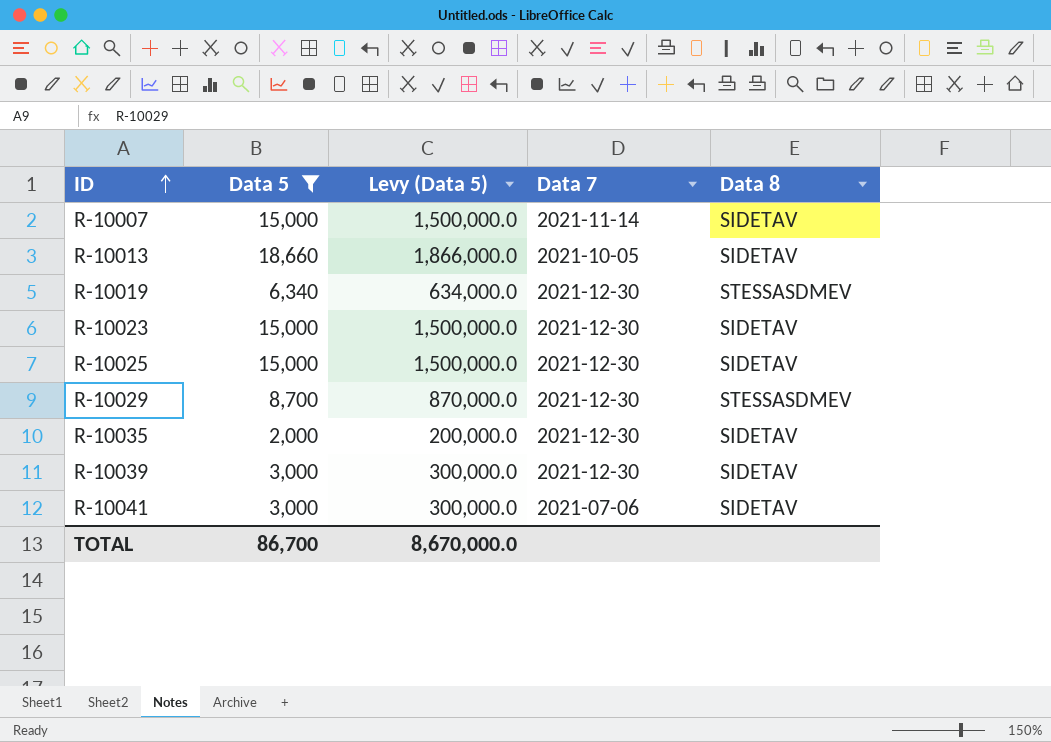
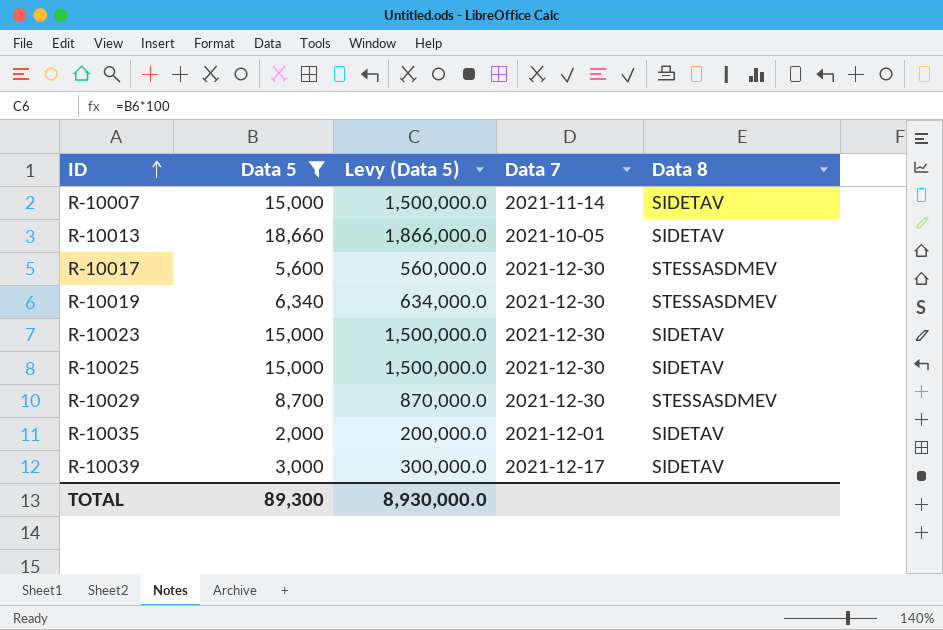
row R-10041: 3,000 | 300,000.0 | 2021-07-06 | SIDETAV -> none
row R-10017: none -> 5,600 | 560,000.0 | 2021-12-30 | STESSASDMEV
R-10035 | Data 7: 2021-12-30 -> 2021-12-01
R-10039 | Data 7: 2021-12-30 -> 2021-12-17
TOTAL | Data 5: 86,700 -> 89,300
TOTAL | Levy (Data 5): 8,670,000.0 -> 8,930,000.0

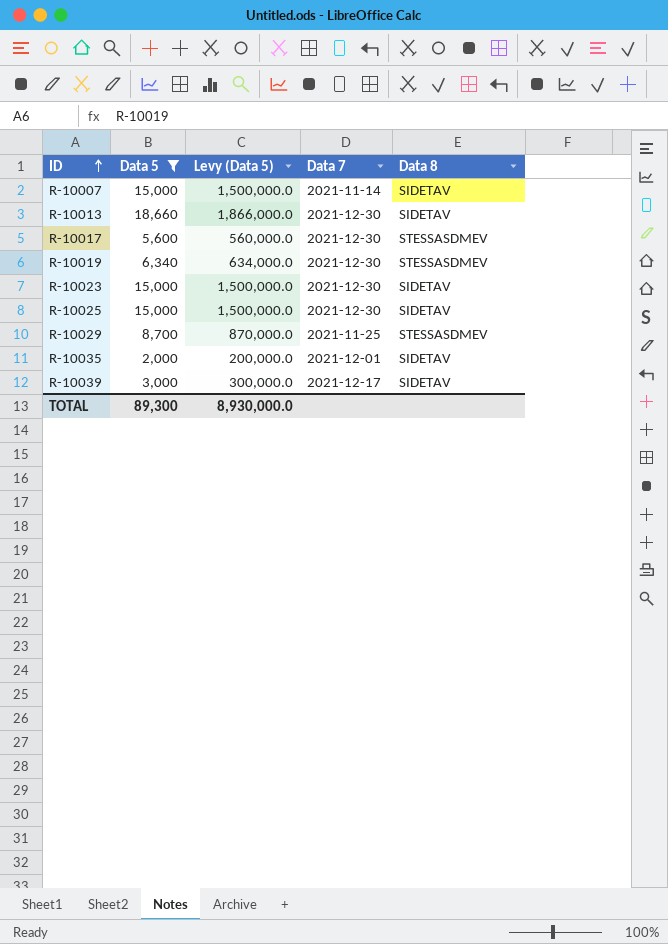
R-10013 | Data 7: 2021-10-05 -> 2021-12-30
R-10029 | Data 7: 2021-12-30 -> 2021-11-25

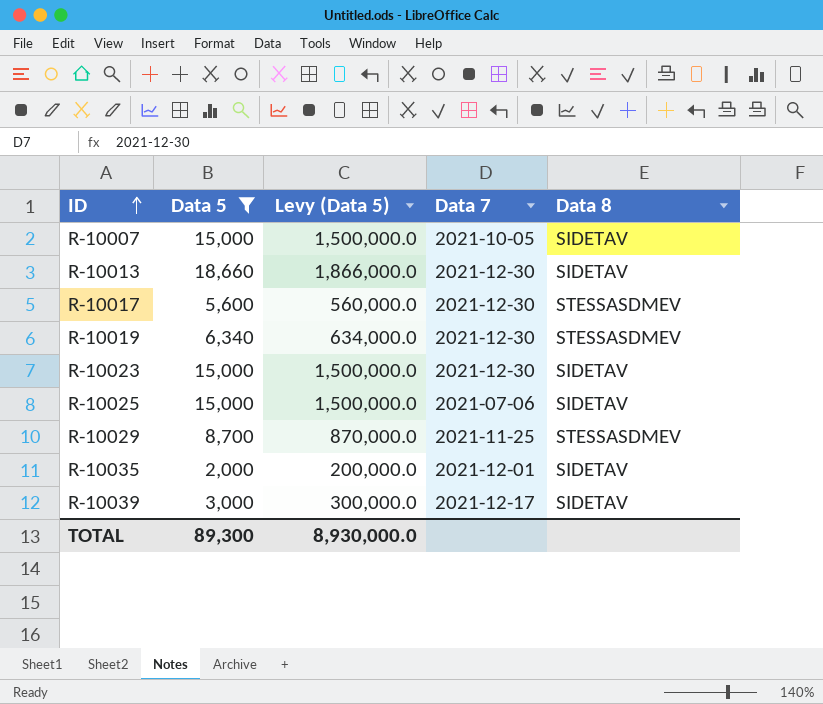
R-10007 | Data 7: 2021-11-14 -> 2021-10-05
R-10025 | Data 7: 2021-12-30 -> 2021-07-06

